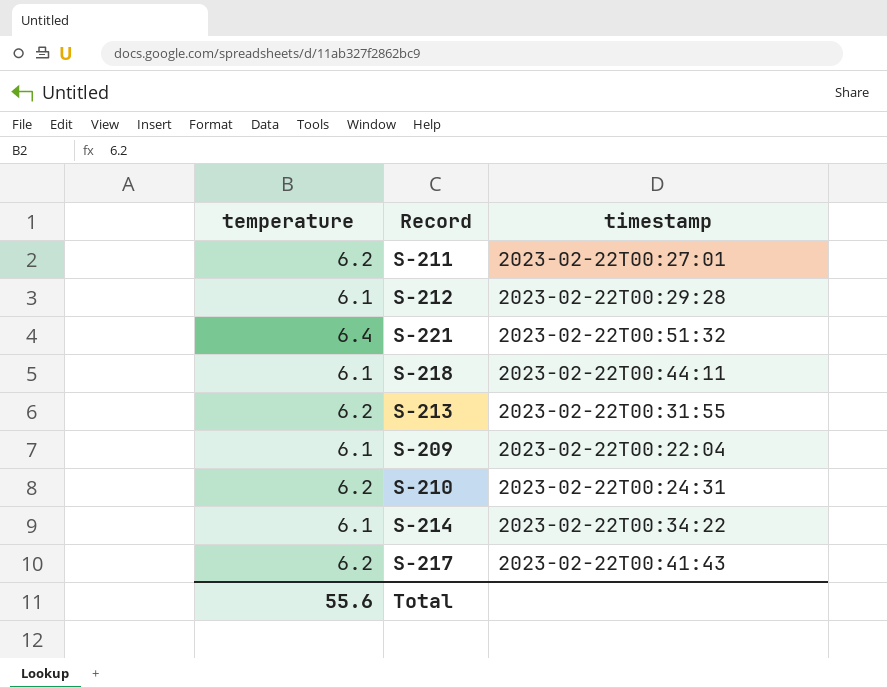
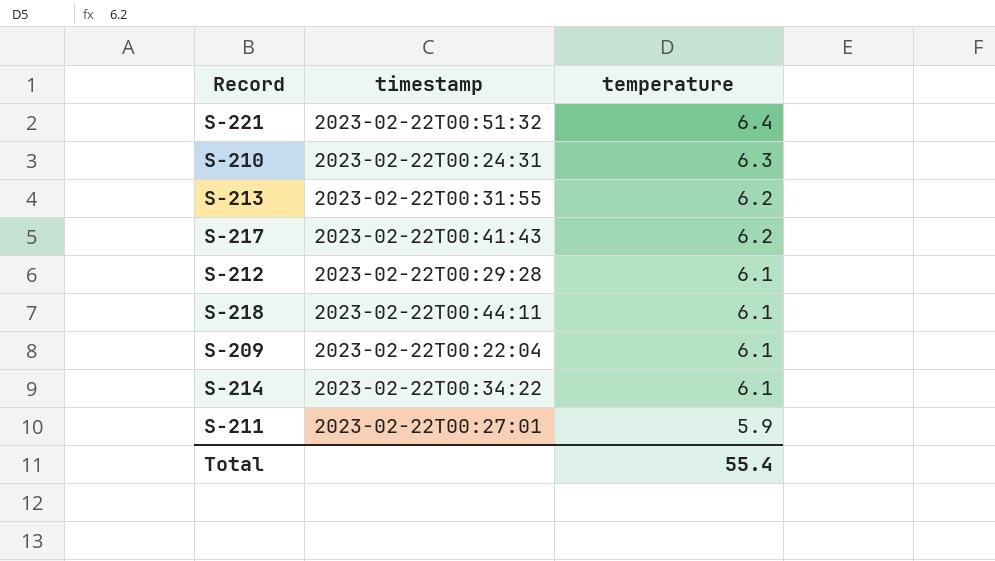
row order: none -> temperature descending
column temperature | position: 1 -> 3
S-210 | temperature: 6.2 -> 6.3
S-211 | temperature: 6.2 -> 5.9
Total | temperature: 55.6 -> 55.4

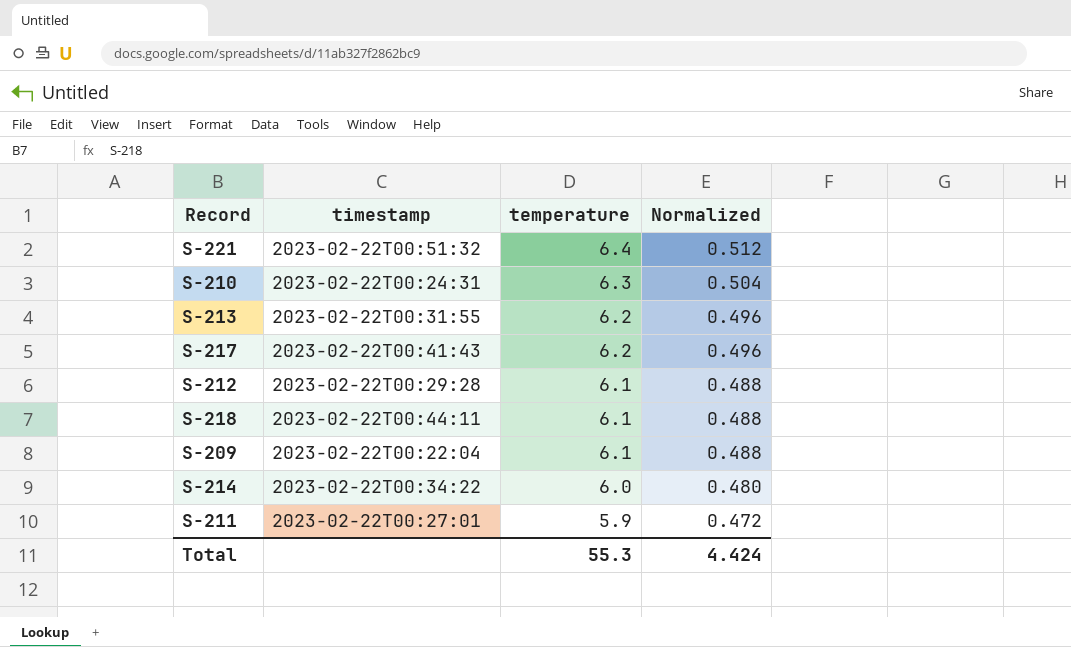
column Normalized | formula: none -> [temperature] * 0.08
S-214 | temperature: 6.1 -> 6.0
Total | temperature: 55.4 -> 55.3

